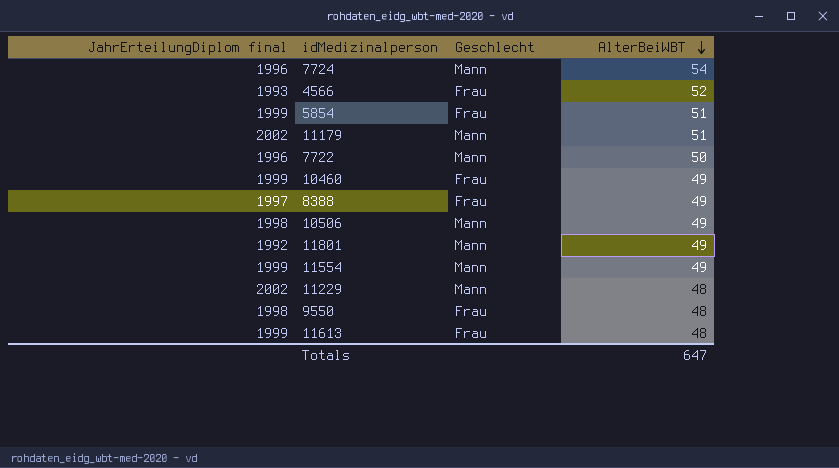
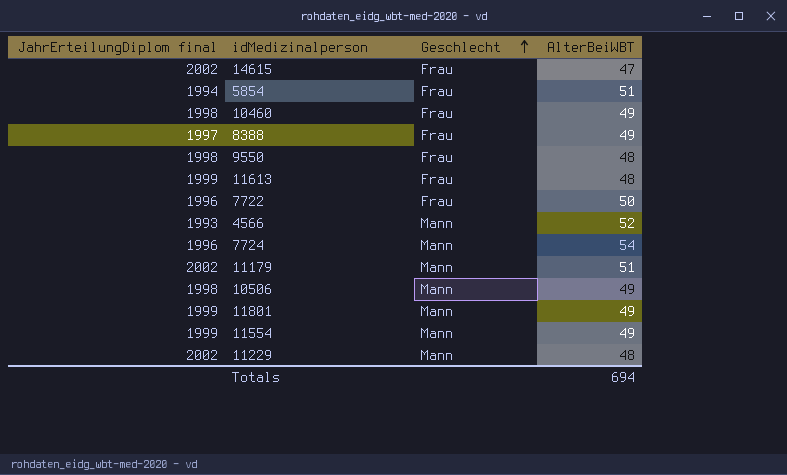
row order: AlterBeiWBT descending -> Geschlecht ascending
row 14615: none -> 2002 | Frau | 47
5854 | JahrErteilungDiplom final: 1999 -> 1994
10460 | JahrErteilungDiplom final: 1999 -> 1998
7722 | Geschlecht: Mann -> Frau
4566 | Geschlecht: Frau -> Mann
11801 | JahrErteilungDiplom final: 1992 -> 1999
Totals | AlterBeiWBT: 647 -> 694

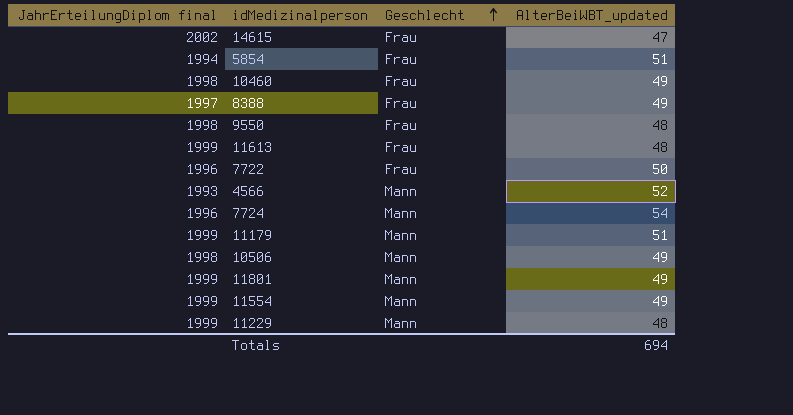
column name: AlterBeiWBT -> AlterBeiWBT_updated
11179 | JahrErteilungDiplom final: 2002 -> 1999
11229 | JahrErteilungDiplom final: 2002 -> 1999

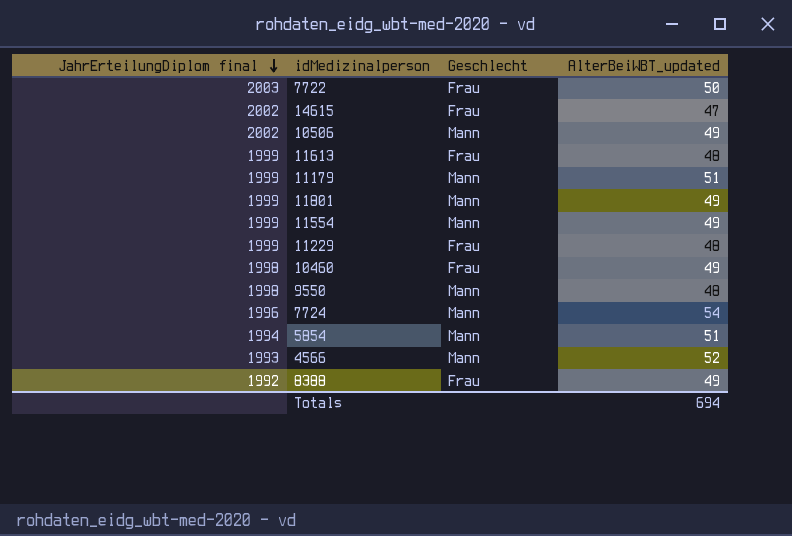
row order: Geschlecht ascending -> JahrErteilungDiplom final descending
7722 | JahrErteilungDiplom final: 1996 -> 2003
10506 | JahrErteilungDiplom final: 1998 -> 2002
11229 | Geschlecht: Mann -> Frau
9550 | Geschlecht: Frau -> Mann
5854 | Geschlecht: Frau -> Mann
8388 | JahrErteilungDiplom final: 1997 -> 1992

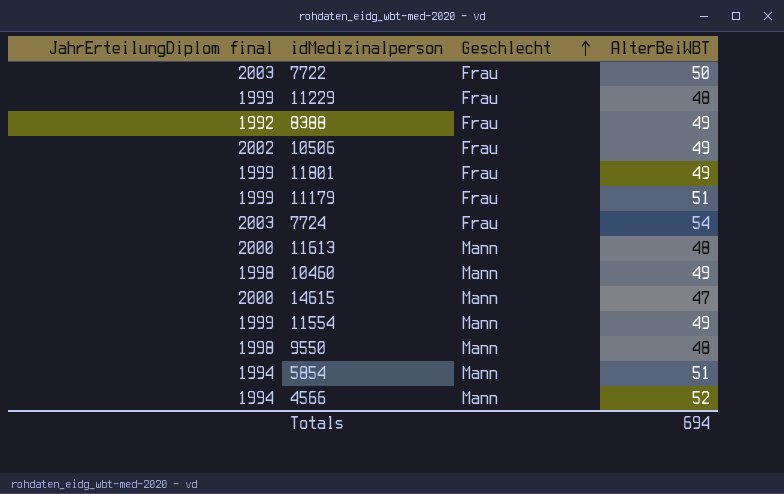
row order: JahrErteilungDiplom final descending -> Geschlecht ascending
column name: AlterBeiWBT_updated -> AlterBeiWBT
10506 | Geschlecht: Mann -> Frau
11801 | Geschlecht: Mann -> Frau
11179 | Geschlecht: Mann -> Frau
7724 | JahrErteilungDiplom final: 1996 -> 2003
7724 | Geschlecht: Mann -> Frau
11613 | JahrErteilungDiplom final: 1999 -> 2000
11613 | Geschlecht: Frau -> Mann
10460 | Geschlecht: Frau -> Mann
14615 | JahrErteilungDiplom final: 2002 -> 2000
14615 | Geschlecht: Frau -> Mann
4566 | JahrErteilungDiplom final: 1993 -> 1994

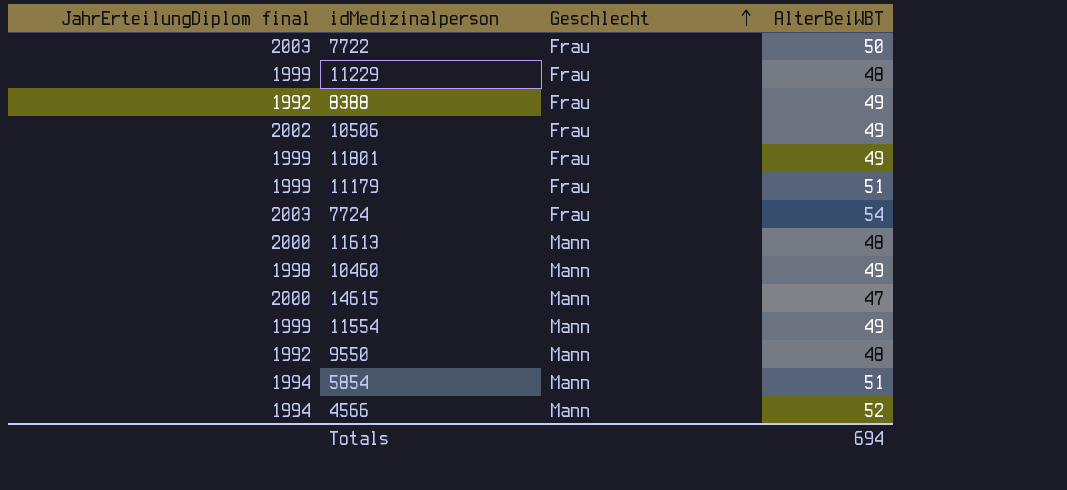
9550 | JahrErteilungDiplom final: 1998 -> 1992

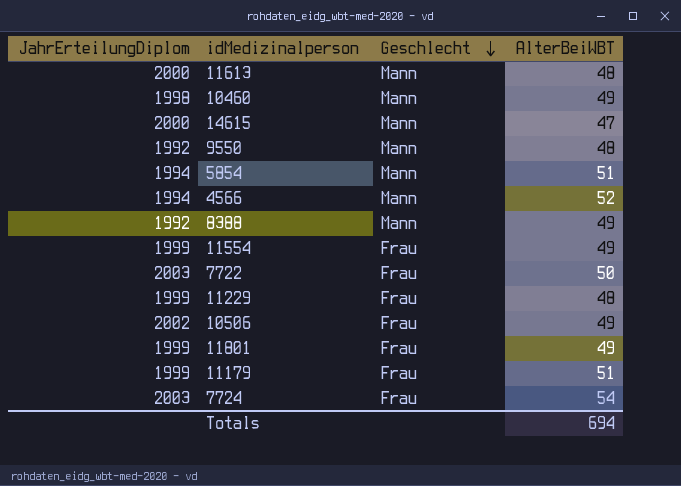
row order: Geschlecht ascending -> Geschlecht descending
column name: JahrErteilungDiplom final -> JahrErteilungDiplom
8388 | Geschlecht: Frau -> Mann
11554 | Geschlecht: Mann -> Frau

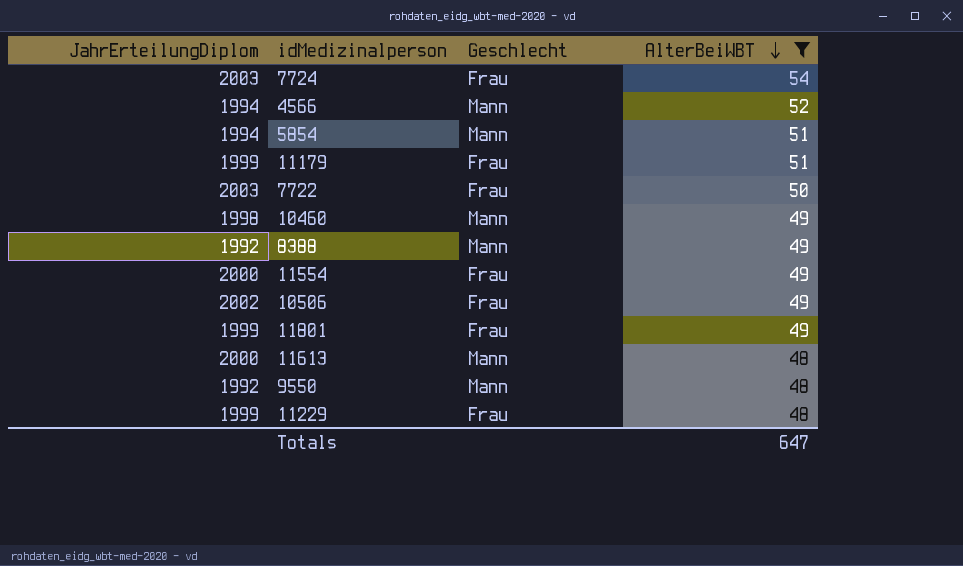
filter: none -> AlterBeiWBT != 47
row order: Geschlecht descending -> AlterBeiWBT descending
11554 | JahrErteilungDiplom: 1999 -> 2000
Totals | AlterBeiWBT: 694 -> 647

